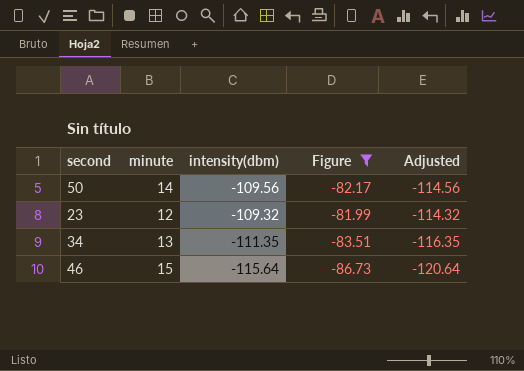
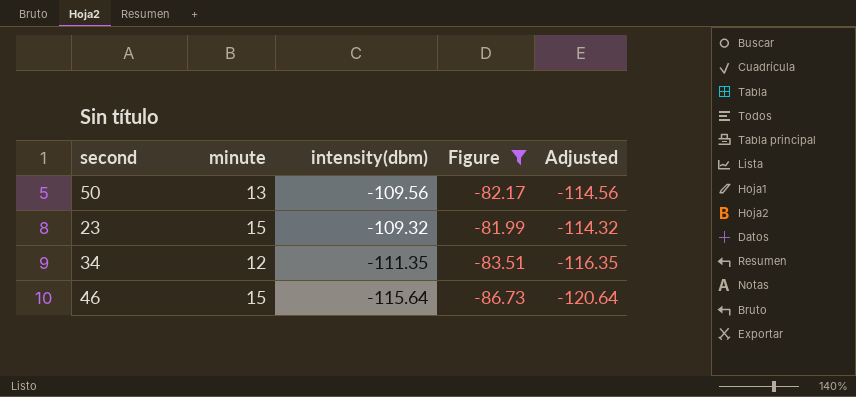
50 | minute: 14 -> 13
23 | minute: 12 -> 15
34 | minute: 13 -> 12

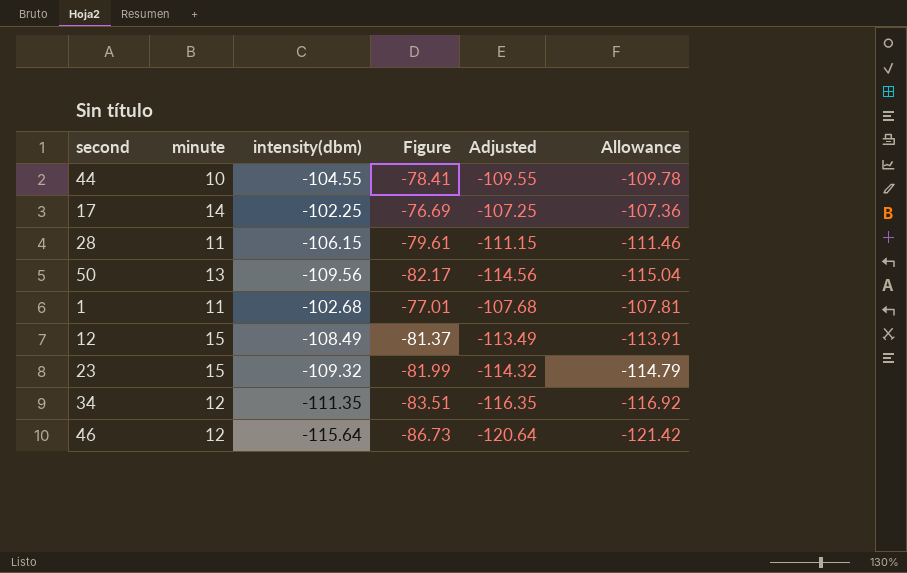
filter: Figure <= -81.99 -> none
column Allowance | formula: none -> [intensity(dbm)] * 1.05
46 | minute: 15 -> 12

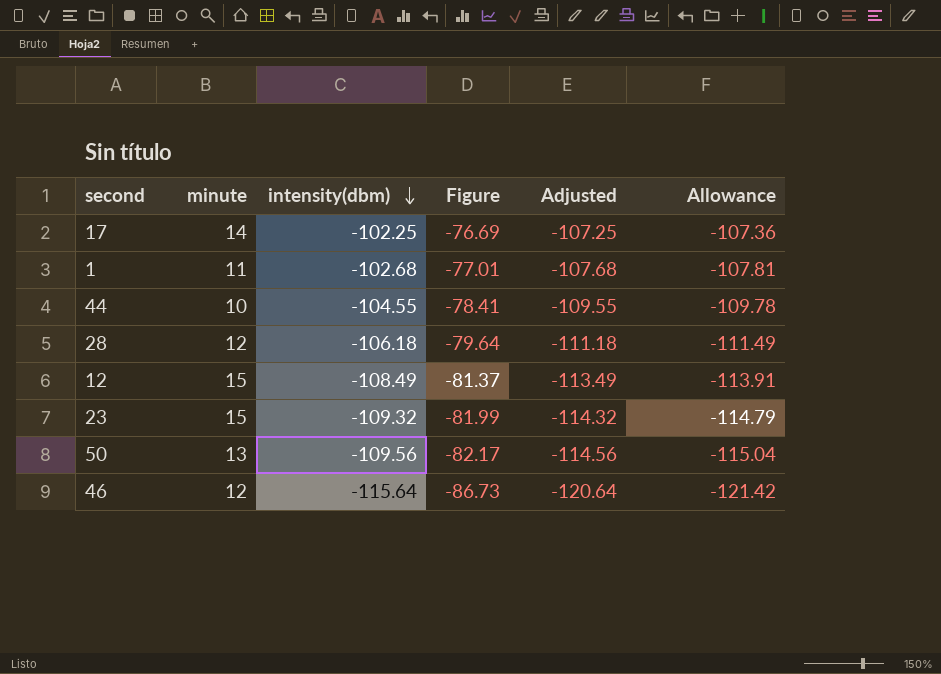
row order: none -> intensity(dbm) descending
row 34: 12 | -111.35 | -83.51 | -116.35 | -116.92 -> none
28 | minute: 11 -> 12
28 | intensity(dbm): -106.15 -> -106.18
28 | Figure: -79.61 -> -79.64
28 | Adjusted: -111.15 -> -111.18
28 | Allowance: -111.46 -> -111.49

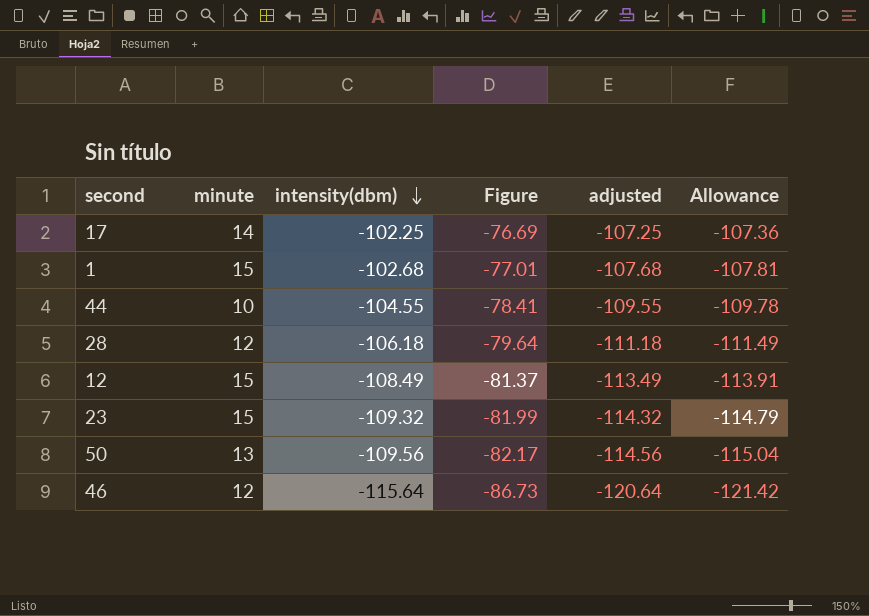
column name: Adjusted -> adjusted
1 | minute: 11 -> 15

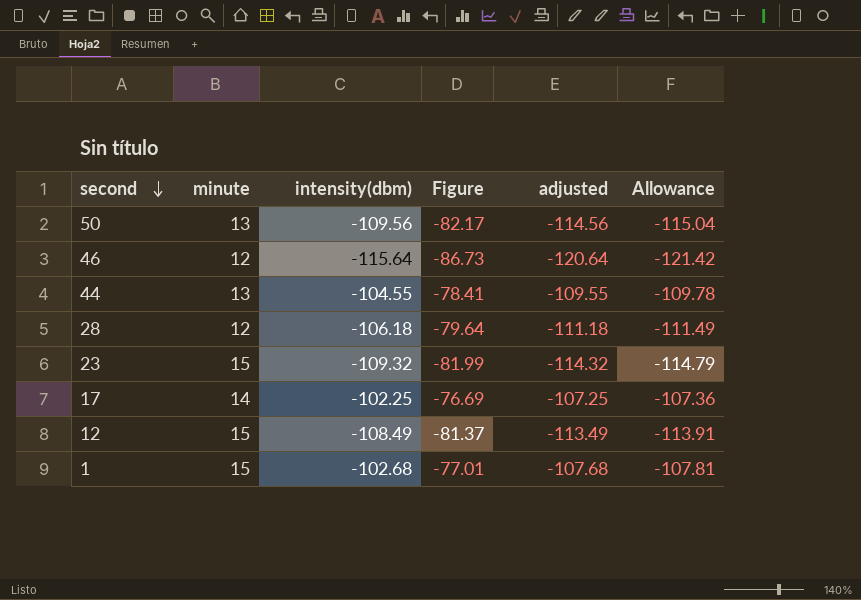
row order: intensity(dbm) descending -> second descending
44 | minute: 10 -> 13

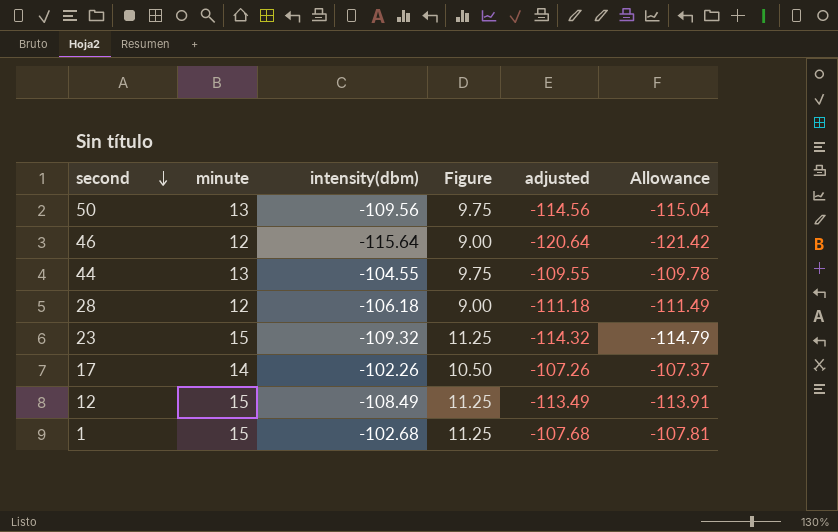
column Figure | formula: [intensity(dbm)] * 0.75 -> [minute] * 0.75
17 | intensity(dbm): -102.25 -> -102.26
17 | adjusted: -107.25 -> -107.26
17 | Allowance: -107.36 -> -107.37

